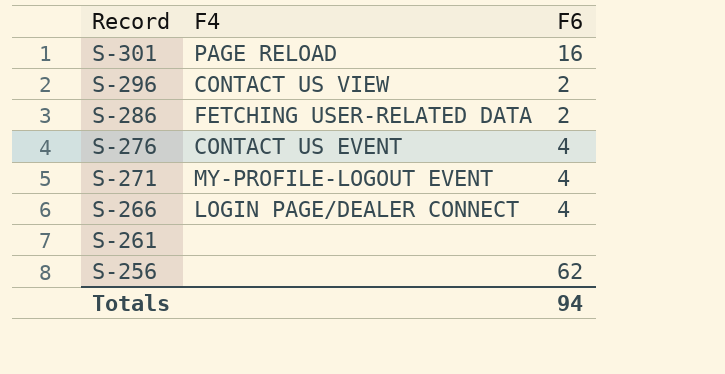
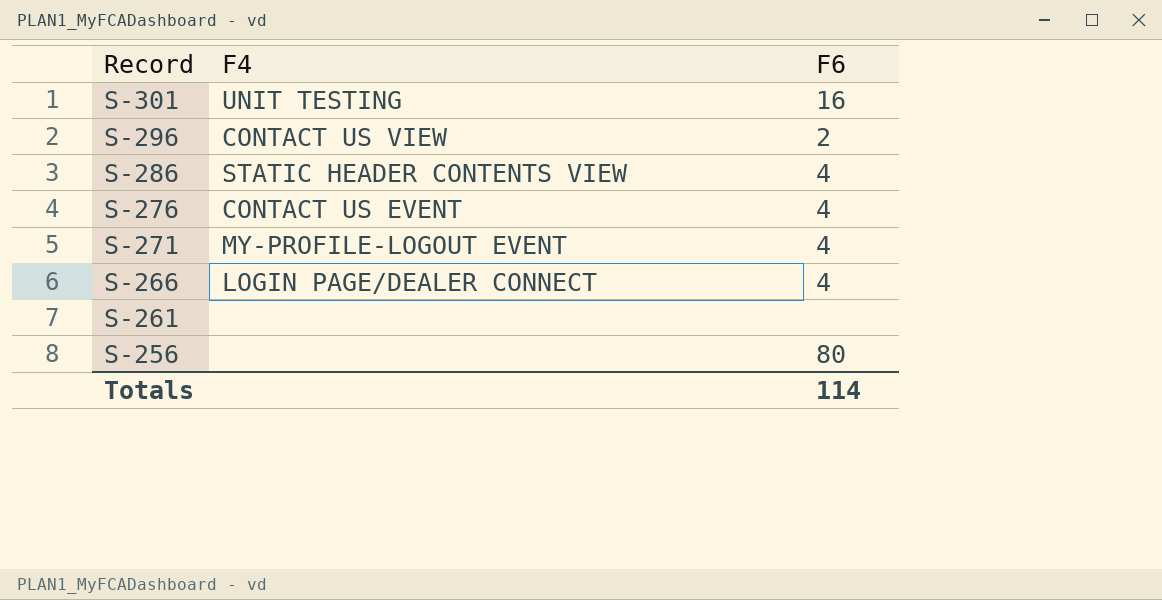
S-301 | F4: PAGE RELOAD -> UNIT TESTING
S-286 | F4: FETCHING USER-RELATED DATA -> STATIC HEADER CONTENTS VIEW
S-286 | F6: 2 -> 4
S-256 | F6: 62 -> 80
Totals | F6: 94 -> 114

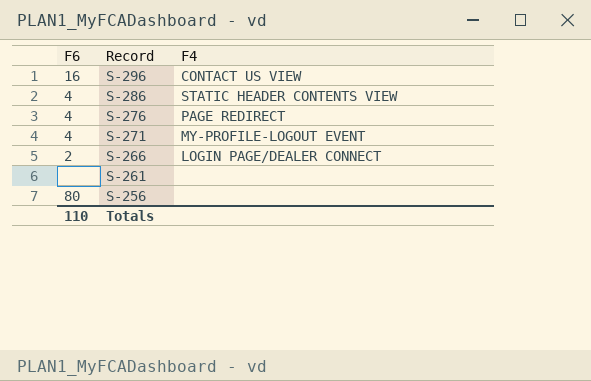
column F6 | position: 3 -> 1
row S-301: UNIT TESTING | 16 -> none
S-296 | F6: 2 -> 16
S-276 | F4: CONTACT US EVENT -> PAGE REDIRECT
S-266 | F6: 4 -> 2
Totals | F6: 114 -> 110

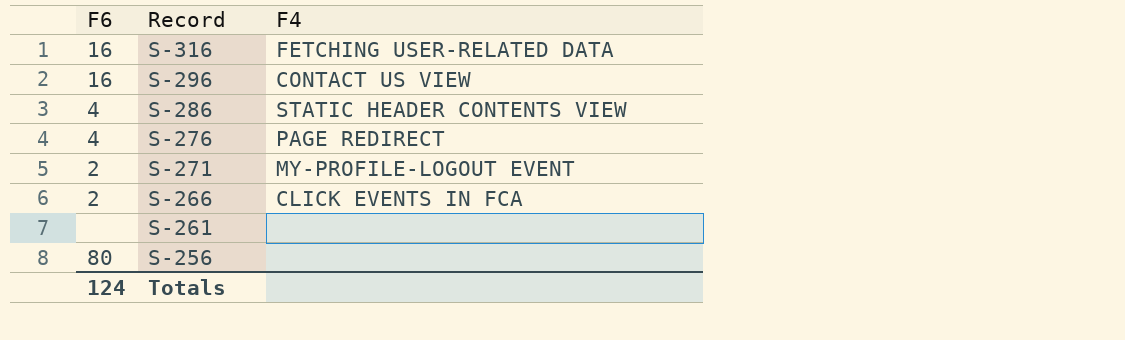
row S-316: none -> 16 | FETCHING USER-RELATED DATA
S-271 | F6: 4 -> 2
S-266 | F4: LOGIN PAGE/DEALER CONNECT -> CLICK EVENTS IN FCA
Totals | F6: 110 -> 124

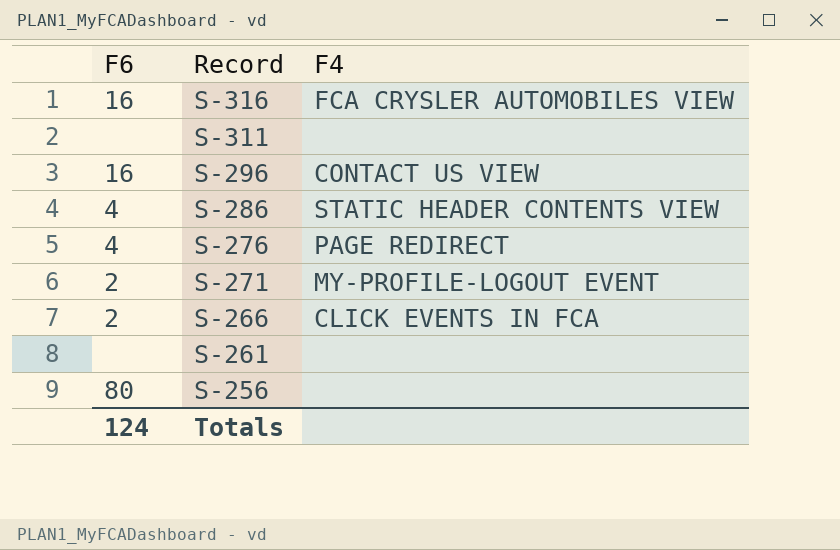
S-316 | F4: FETCHING USER-RELATED DATA -> FCA CRYSLER AUTOMOBILES VIEW
row S-311: none -> none | none

